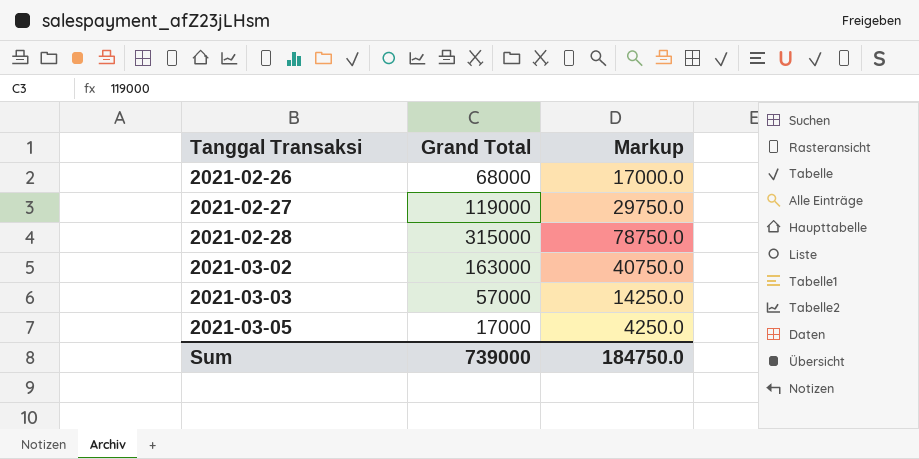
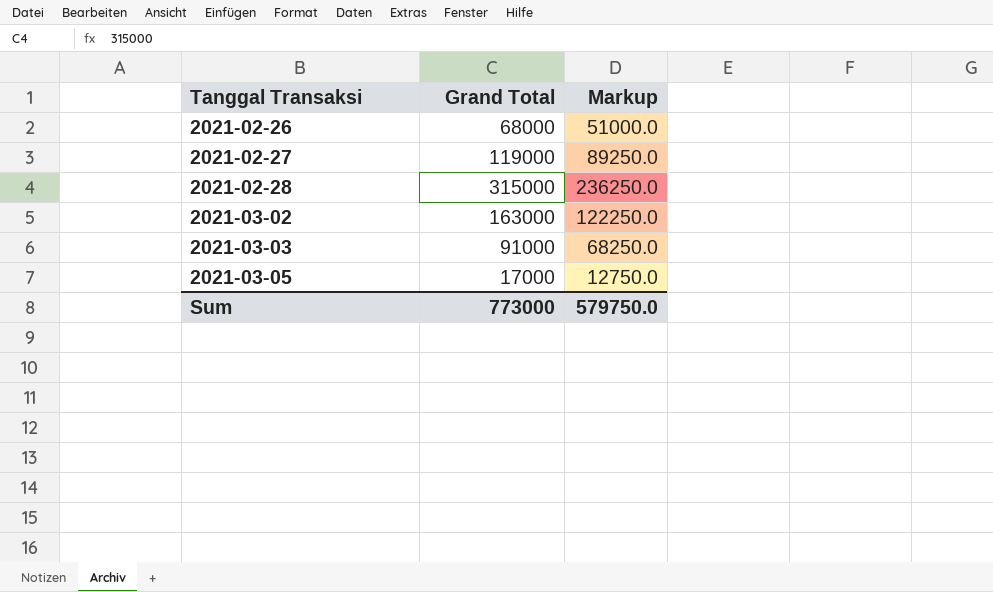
column Markup | formula: [Grand Total] * 0.25 -> [Grand Total] * 0.75
2021-03-03 | Grand Total: 57000 -> 91000
Sum | Grand Total: 739000 -> 773000
Sum | Markup: 184750.0 -> 579750.0

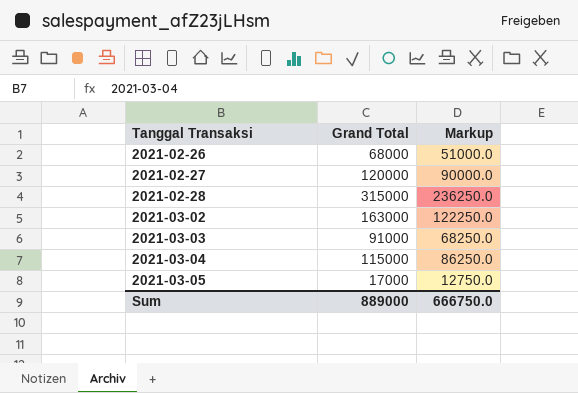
2021-02-27 | Grand Total: 119000 -> 120000
2021-02-27 | Markup: 89250.0 -> 90000.0
row 2021-03-04: none -> 115000 | 86250.0
Sum | Grand Total: 773000 -> 889000
Sum | Markup: 579750.0 -> 666750.0

